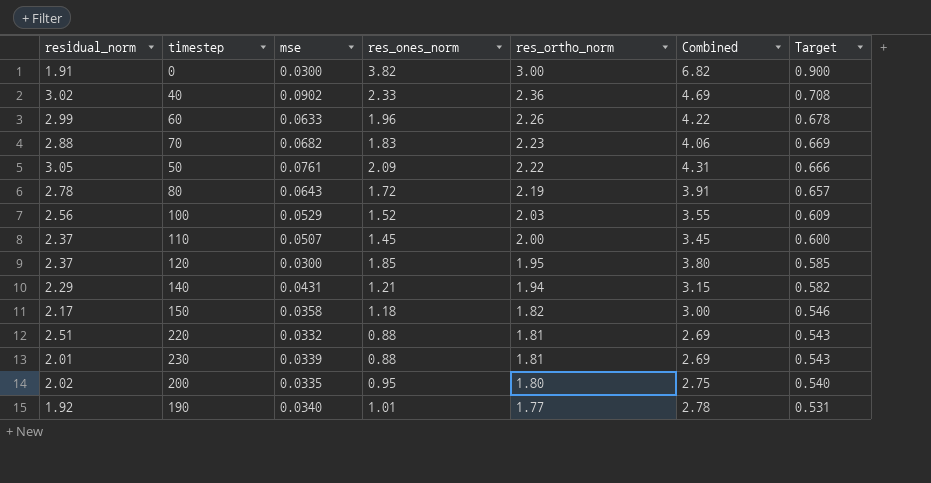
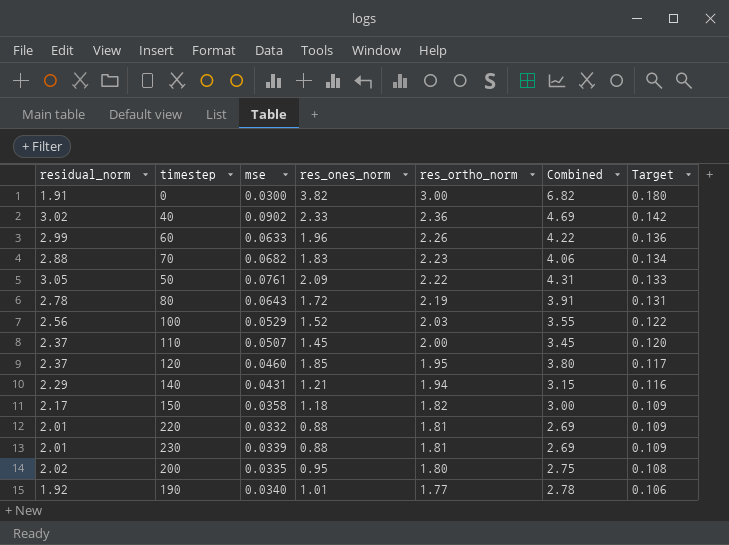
column Target | formula: [res_ortho_norm] * 0.3 -> [res_ortho_norm] * 0.06
120 | mse: 0.0300 -> 0.0460
220 | residual_norm: 2.51 -> 2.01

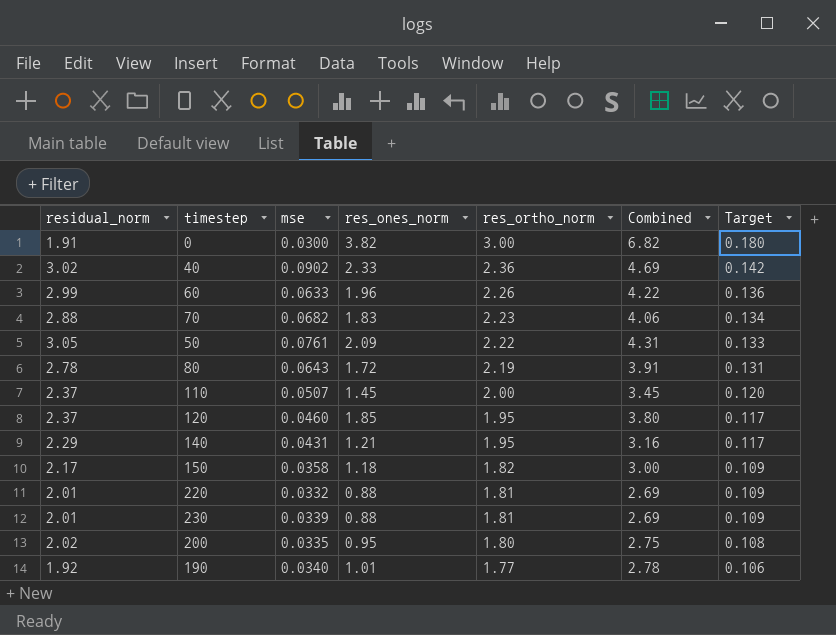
row 100: 2.56 | 0.0529 | 1.52 | 2.03 | 3.55 | 0.122 -> none
140 | res_ortho_norm: 1.94 -> 1.95
140 | Combined: 3.15 -> 3.16
140 | Target: 0.116 -> 0.117

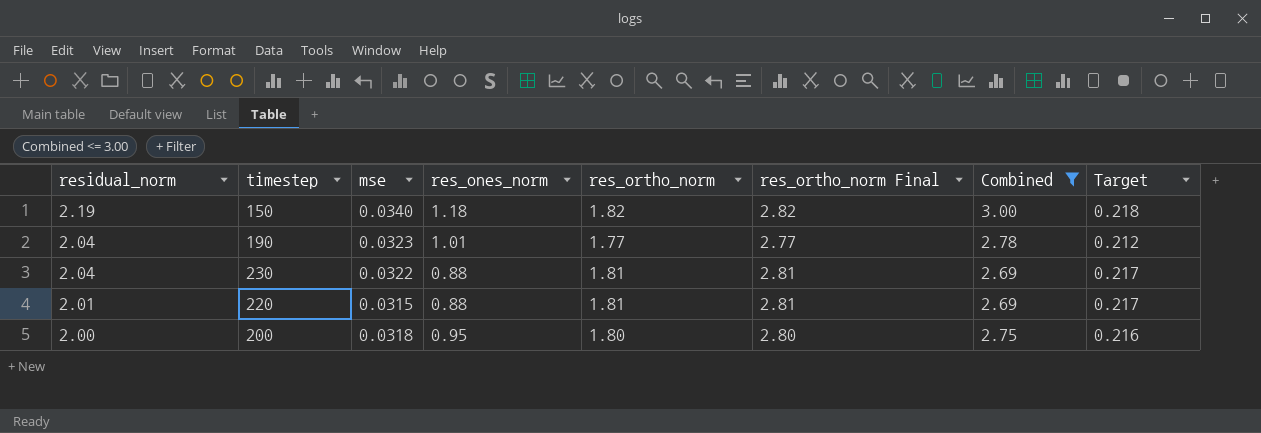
filter: none -> Combined <= 3.00
row order: res_ortho_norm descending -> residual_norm descending
column res_ortho_norm Final | formula: none -> [res_ortho_norm] + 1
column Target | formula: [res_ortho_norm] * 0.06 -> [res_ortho_norm] * 0.12
150 | residual_norm: 2.17 -> 2.19
150 | mse: 0.0358 -> 0.0340
190 | residual_norm: 1.92 -> 2.04
190 | mse: 0.0340 -> 0.0323
230 | residual_norm: 2.01 -> 2.04
230 | mse: 0.0339 -> 0.0322
220 | mse: 0.0332 -> 0.0315
200 | residual_norm: 2.02 -> 2.00
200 | mse: 0.0335 -> 0.0318

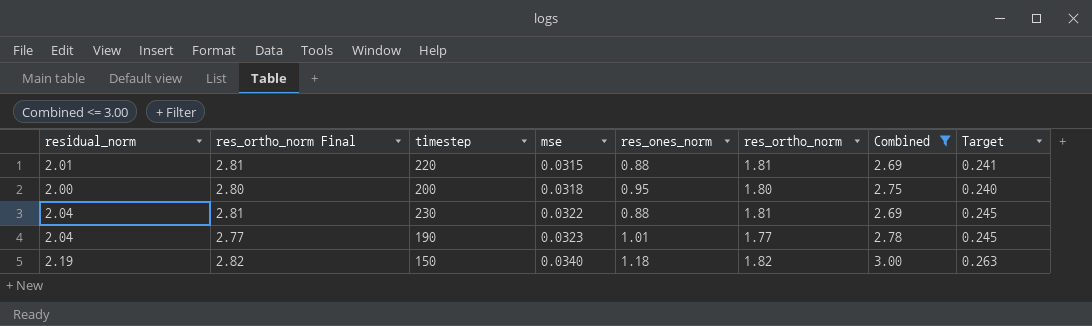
row order: residual_norm descending -> mse ascending
column res_ortho_norm Final | position: 6 -> 2
column Target | formula: [res_ortho_norm] * 0.12 -> [residual_norm] * 0.12

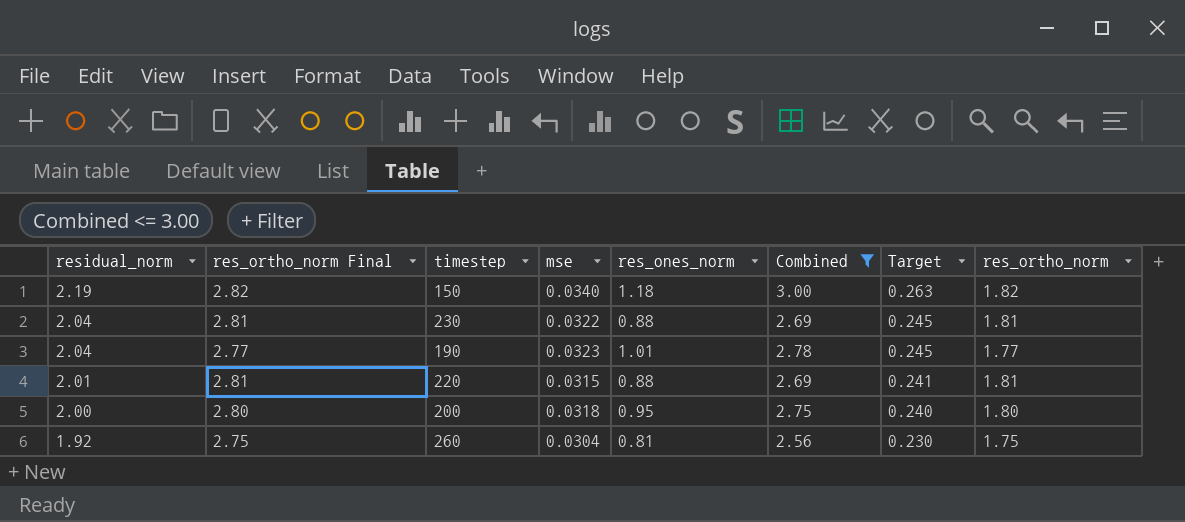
row order: mse ascending -> residual_norm descending
column res_ortho_norm | position: 6 -> 8
row 260: none -> 1.92 | 2.75 | 0.0304 | 0.81 | 2.56 | 0.230 | 1.75

